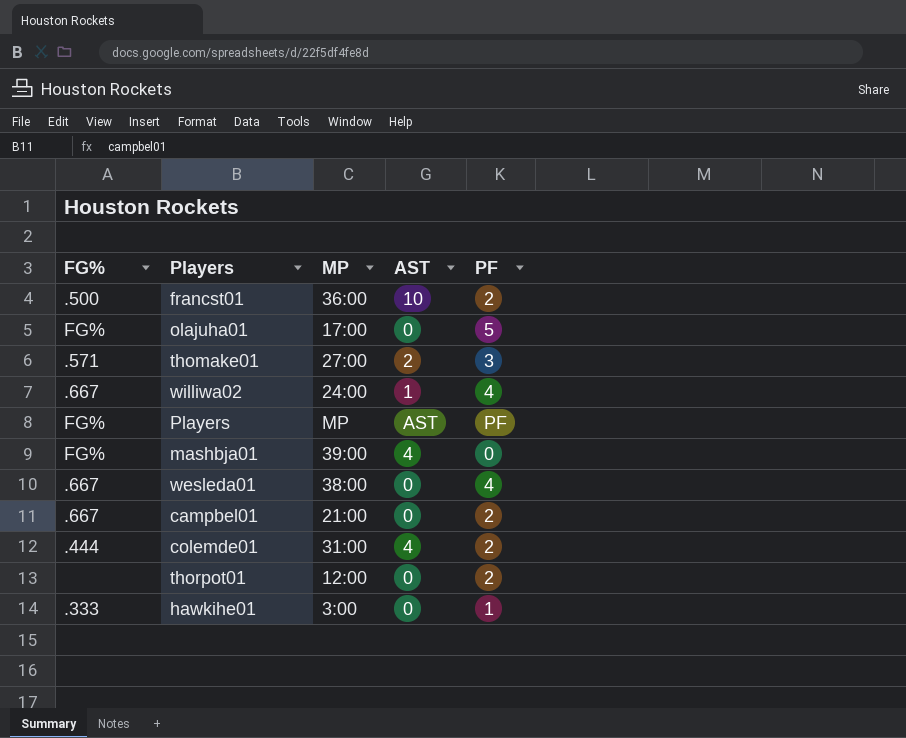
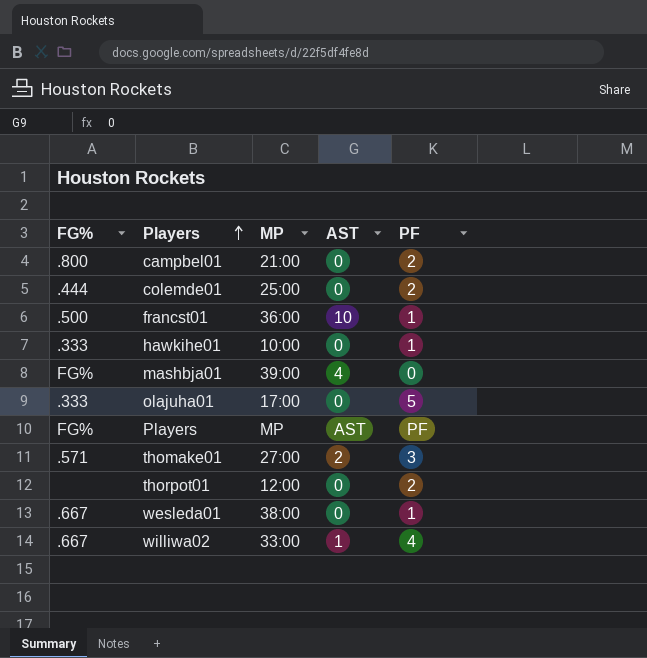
row order: none -> Players ascending
campbel01 | FG%: .667 -> .800
colemde01 | MP: 31:00 -> 25:00
colemde01 | AST: 4 -> 0
francst01 | PF: 2 -> 1
hawkihe01 | MP: 3:00 -> 10:00
olajuha01 | FG%: FG% -> .333
wesleda01 | PF: 4 -> 1
williwa02 | MP: 24:00 -> 33:00

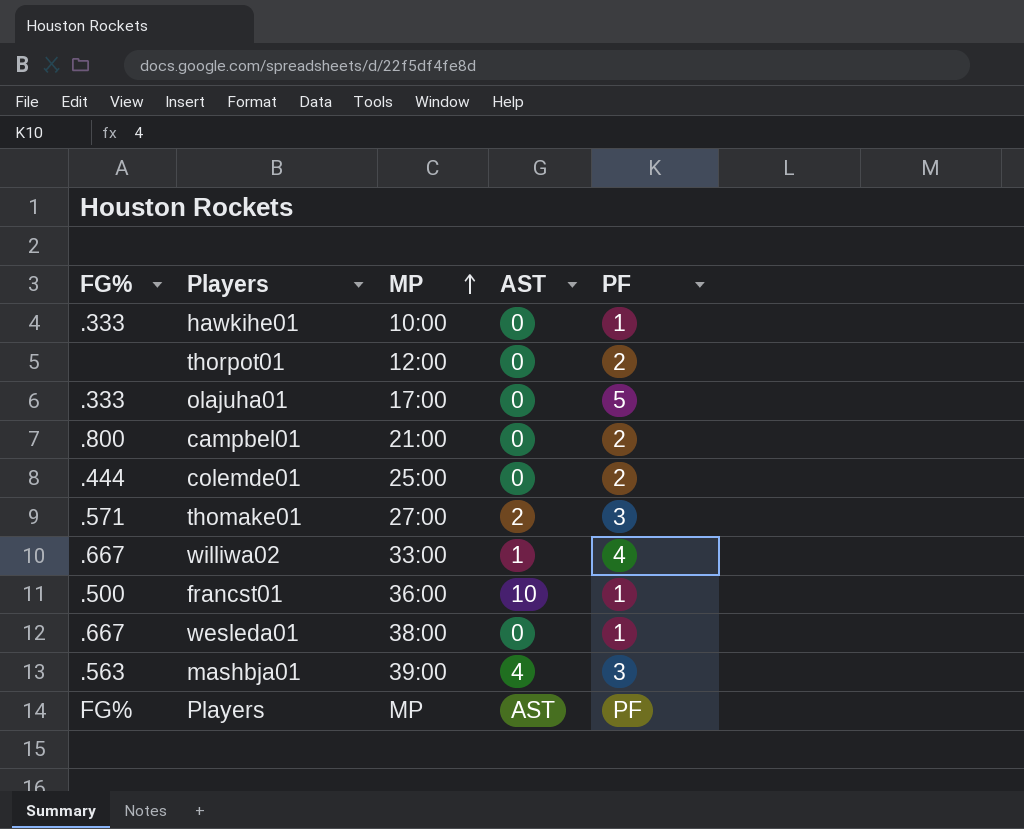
row order: Players ascending -> MP ascending
mashbja01 | FG%: FG% -> .563
mashbja01 | PF: 0 -> 3

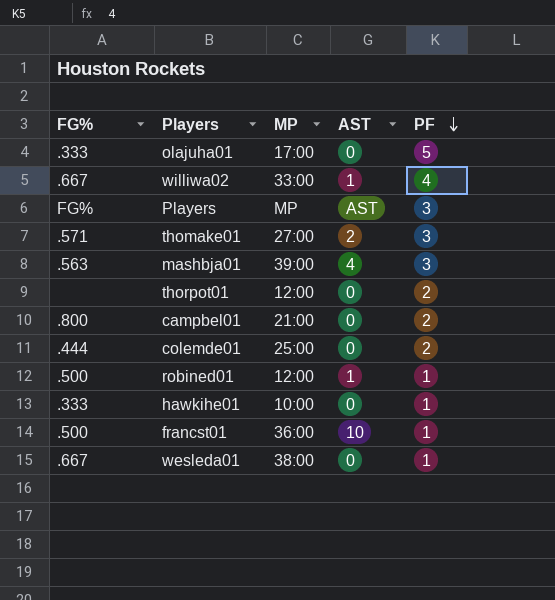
row order: MP ascending -> PF descending
Players | PF: PF -> 3
row robined01: none -> .500 | 12:00 | 1 | 1

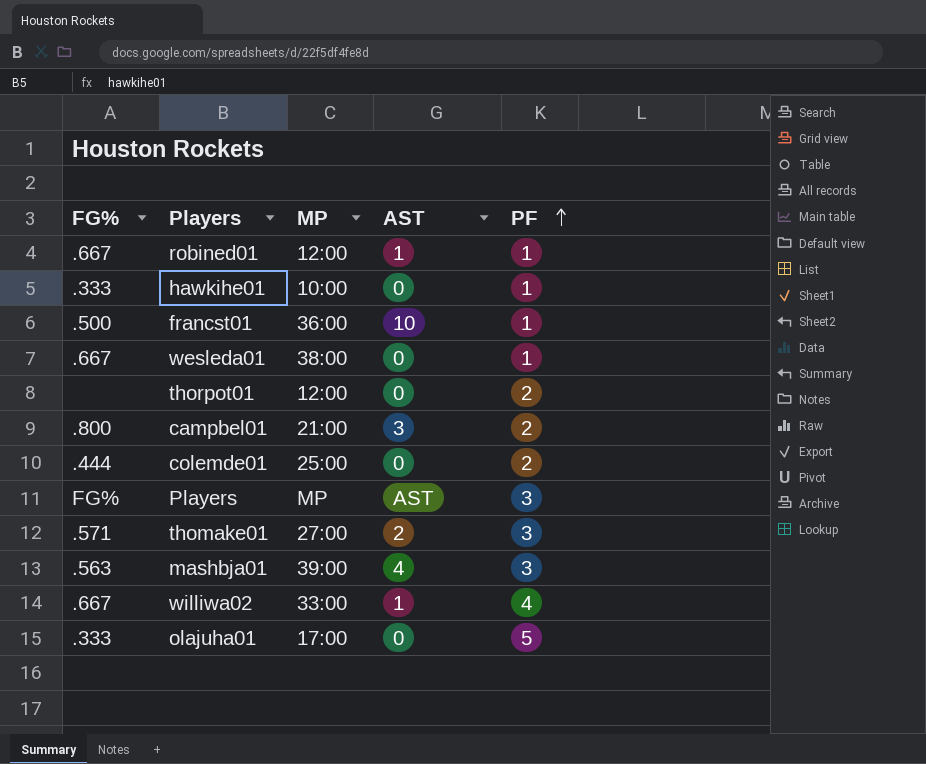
row order: PF descending -> PF ascending
robined01 | FG%: .500 -> .667
campbel01 | AST: 0 -> 3

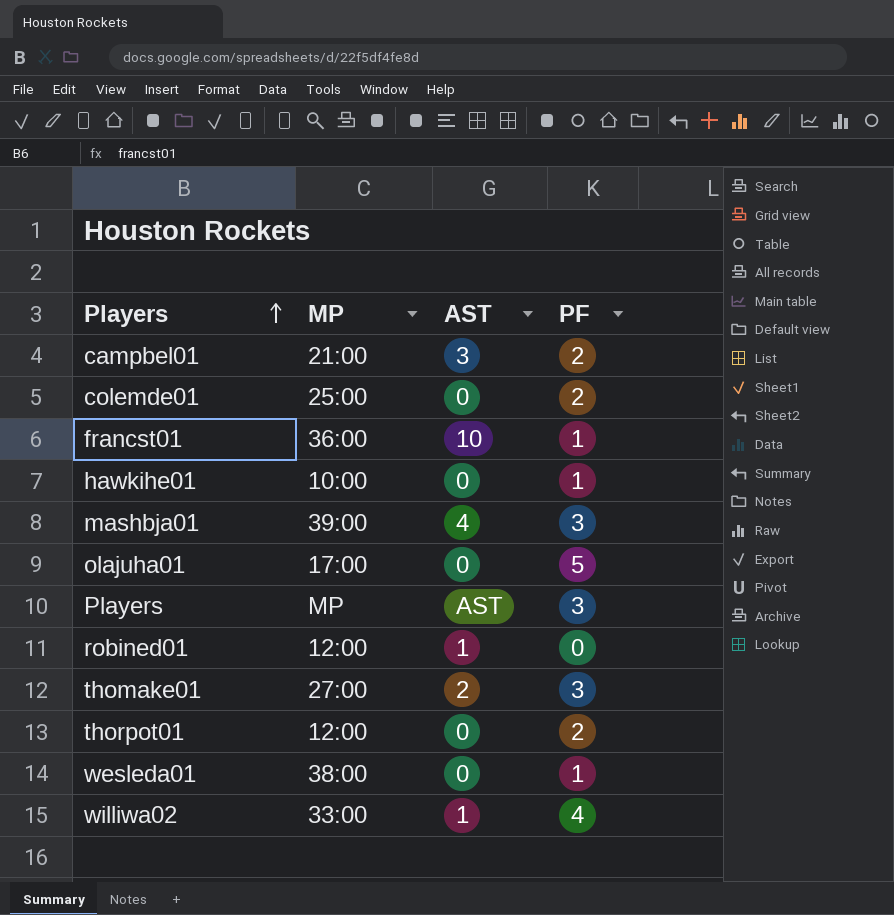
row order: PF ascending -> Players ascending
column FG% | position: 1 -> none
robined01 | PF: 1 -> 0

